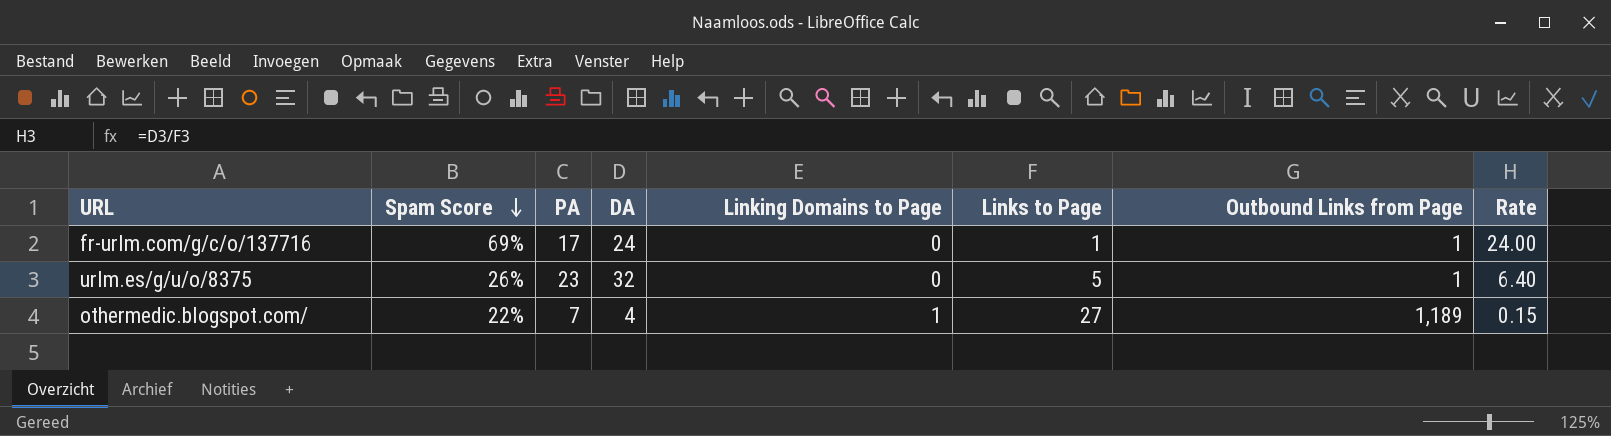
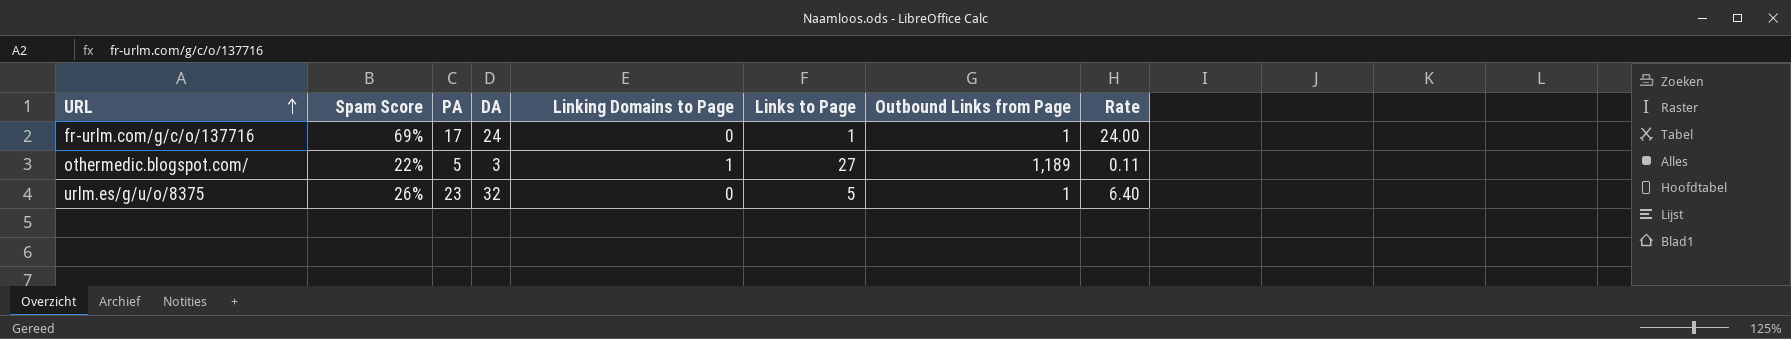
row order: Spam Score descending -> URL ascending
othermedic.blogspot.com/ | PA: 7 -> 5
othermedic.blogspot.com/ | DA: 4 -> 3
othermedic.blogspot.com/ | Rate: 0.15 -> 0.11

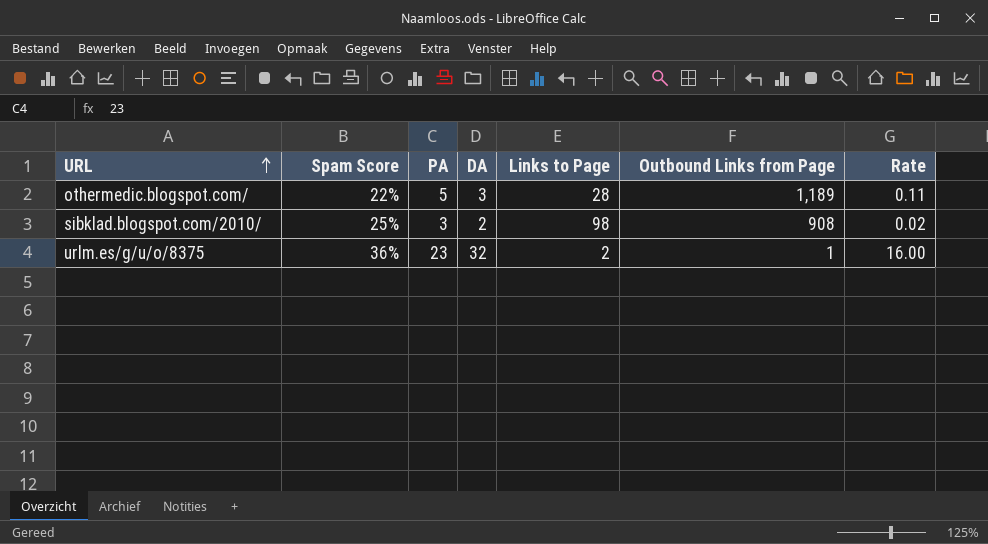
column Linking Domains to Page | position: 5 -> none
row fr-urlm.com/g/c/o/137716: 69% | 17 | 24 | 0 | 1 | 1 | 24.00 -> none
othermedic.blogspot.com/ | Links to Page: 27 -> 28
row sibklad.blogspot.com/2010/: none -> 25% | 3 | 2 | 98 | 908 | 0.02
urlm.es/g/u/o/8375 | Spam Score: 26% -> 36%
urlm.es/g/u/o/8375 | Links to Page: 5 -> 2
urlm.es/g/u/o/8375 | Rate: 6.40 -> 16.00

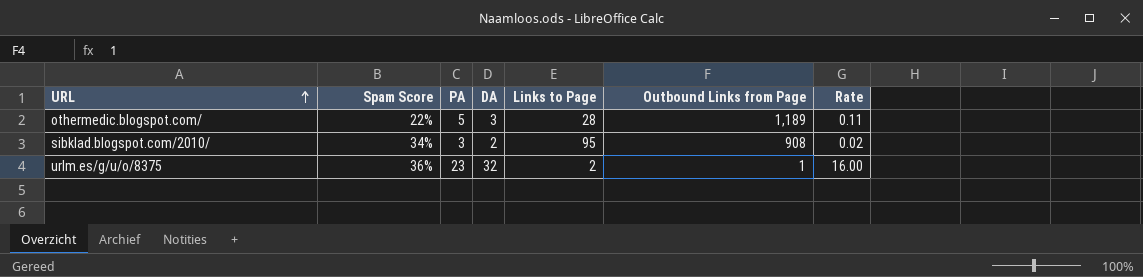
sibklad.blogspot.com/2010/ | Spam Score: 25% -> 34%
sibklad.blogspot.com/2010/ | Links to Page: 98 -> 95

